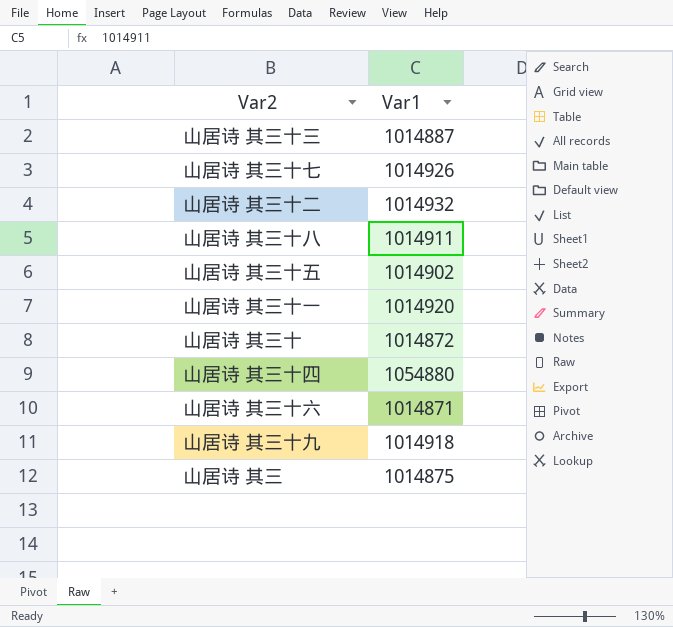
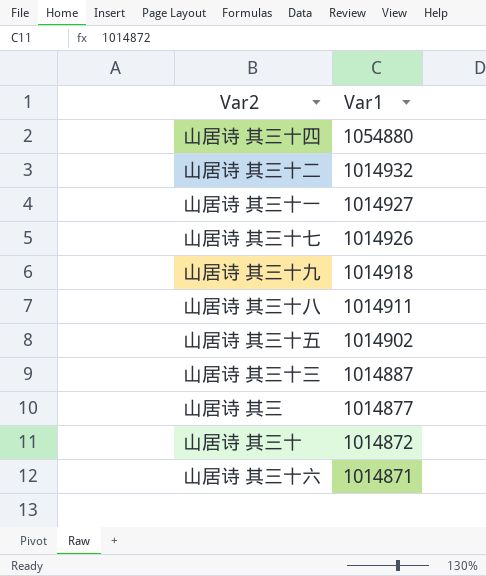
row order: none -> Var1 descending
山居诗 其三十一 | Var1: 1014920 -> 1014927
山居诗 其三 | Var1: 1014875 -> 1014877

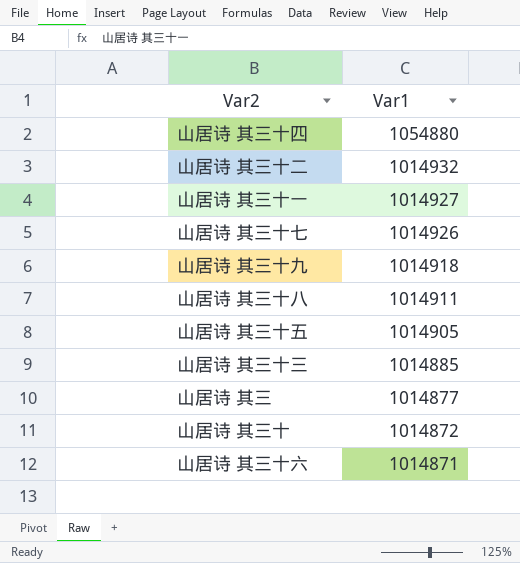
山居诗 其三十五 | Var1: 1014902 -> 1014905
山居诗 其三十三 | Var1: 1014887 -> 1014885

